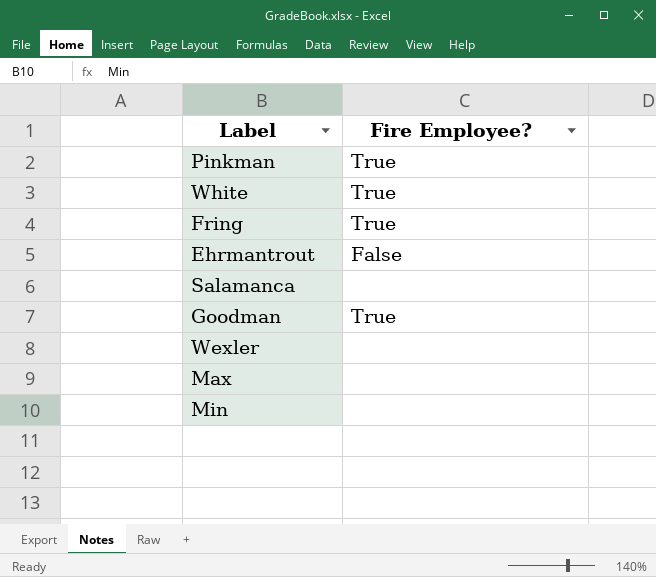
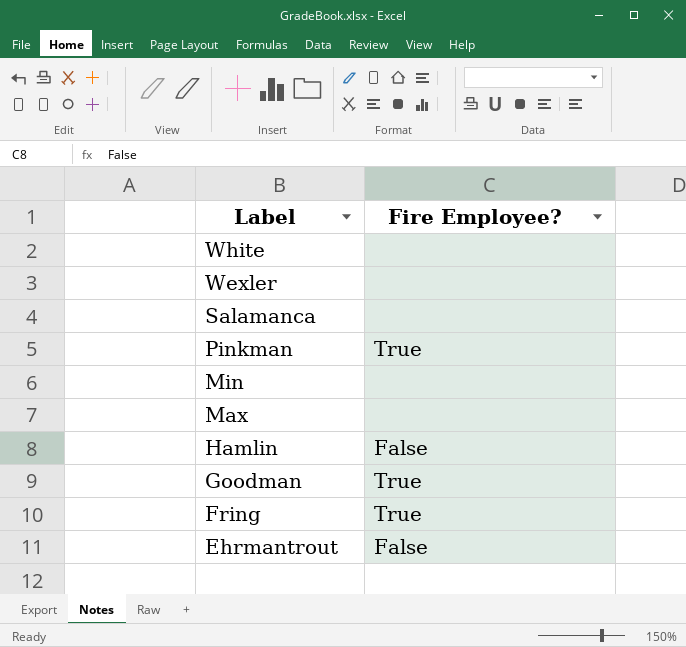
row order: none -> Label descending
White | Fire Employee?: True -> none
row Hamlin: none -> False

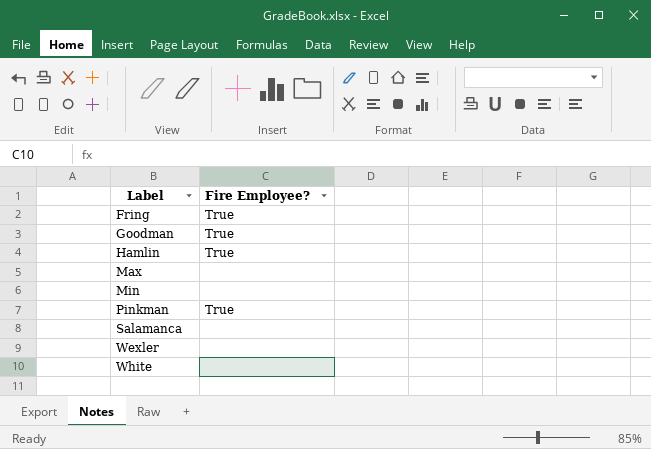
row order: Label descending -> Label ascending
row Ehrmantrout: False -> none
Hamlin | Fire Employee?: False -> True

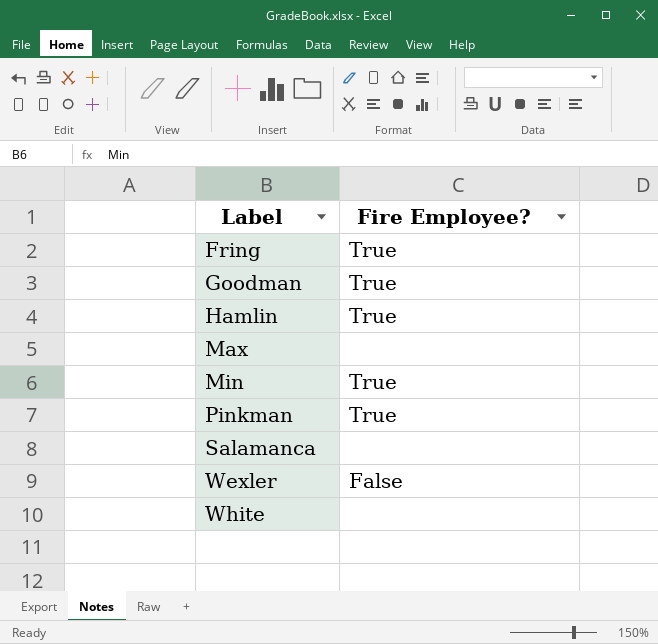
Min | Fire Employee?: none -> True
Wexler | Fire Employee?: none -> False

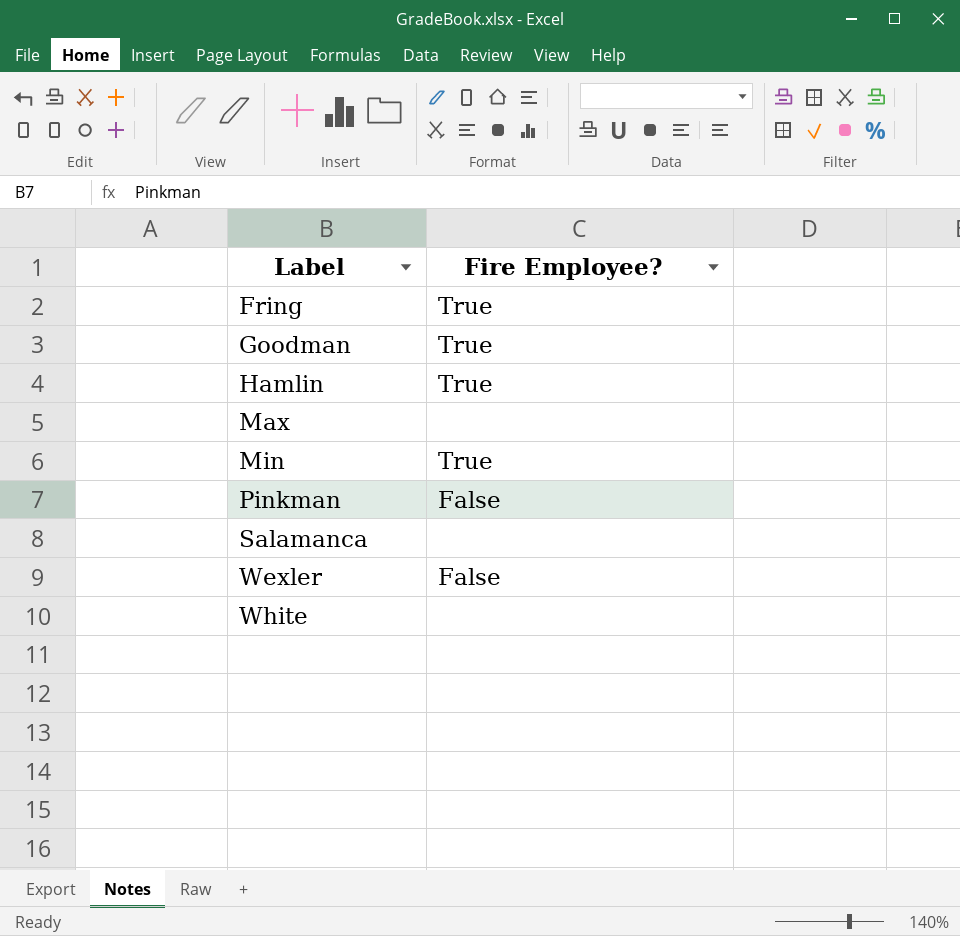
Pinkman | Fire Employee?: True -> False

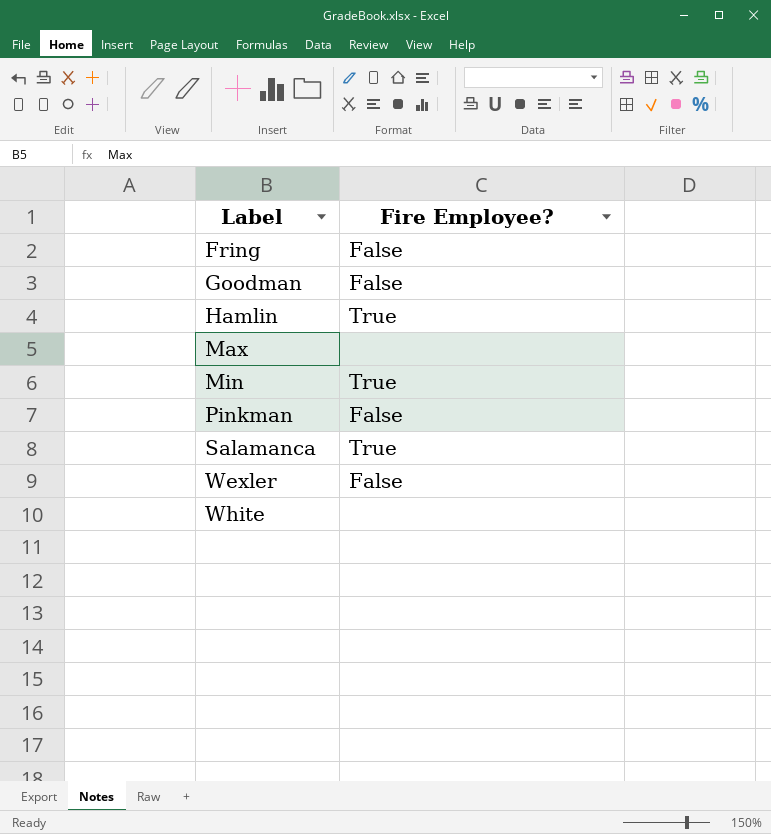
Fring | Fire Employee?: True -> False
Goodman | Fire Employee?: True -> False
Salamanca | Fire Employee?: none -> True

